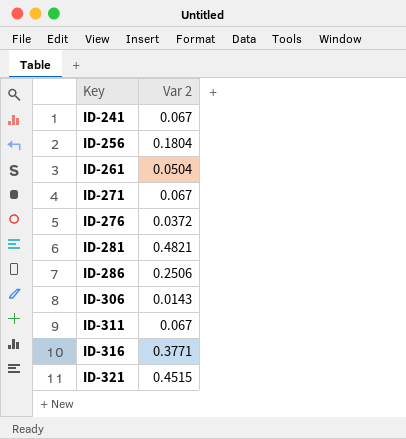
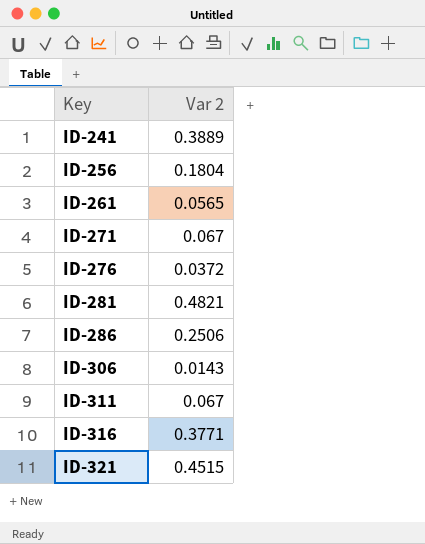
ID-241 | Var 2: 0.067 -> 0.3889
ID-261 | Var 2: 0.0504 -> 0.0565

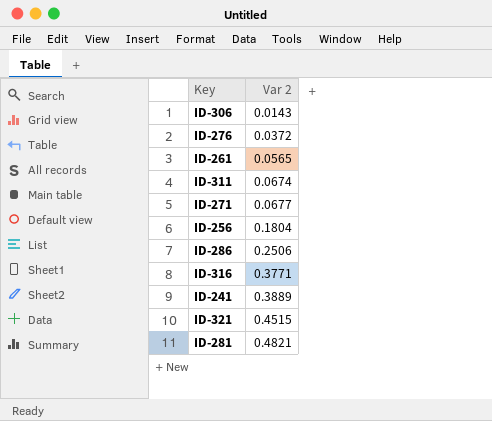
row order: Key ascending -> Var 2 ascending
ID-311 | Var 2: 0.067 -> 0.0674
ID-271 | Var 2: 0.067 -> 0.0677

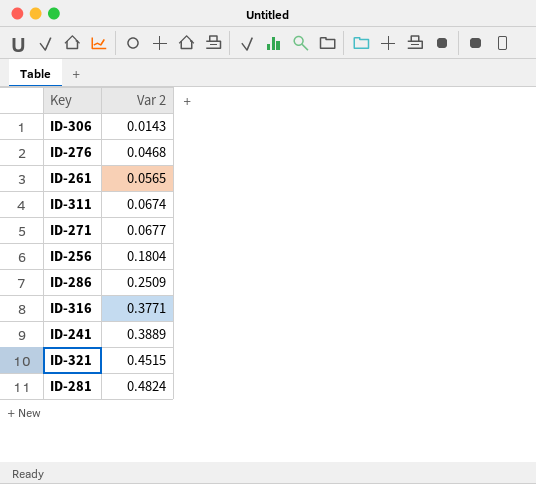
ID-276 | Var 2: 0.0372 -> 0.0468
ID-286 | Var 2: 0.2506 -> 0.2509
ID-281 | Var 2: 0.4821 -> 0.4824

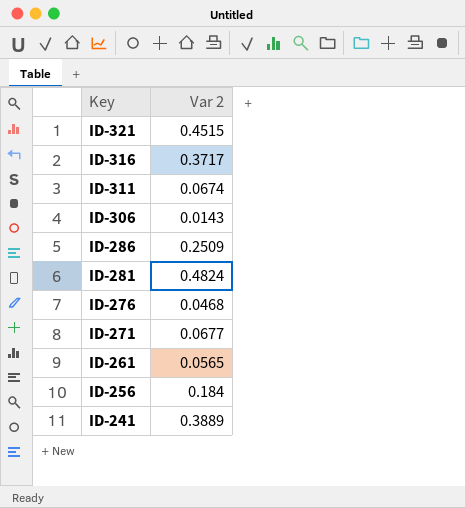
row order: Var 2 ascending -> Key descending
ID-316 | Var 2: 0.3771 -> 0.3717
ID-256 | Var 2: 0.1804 -> 0.184

